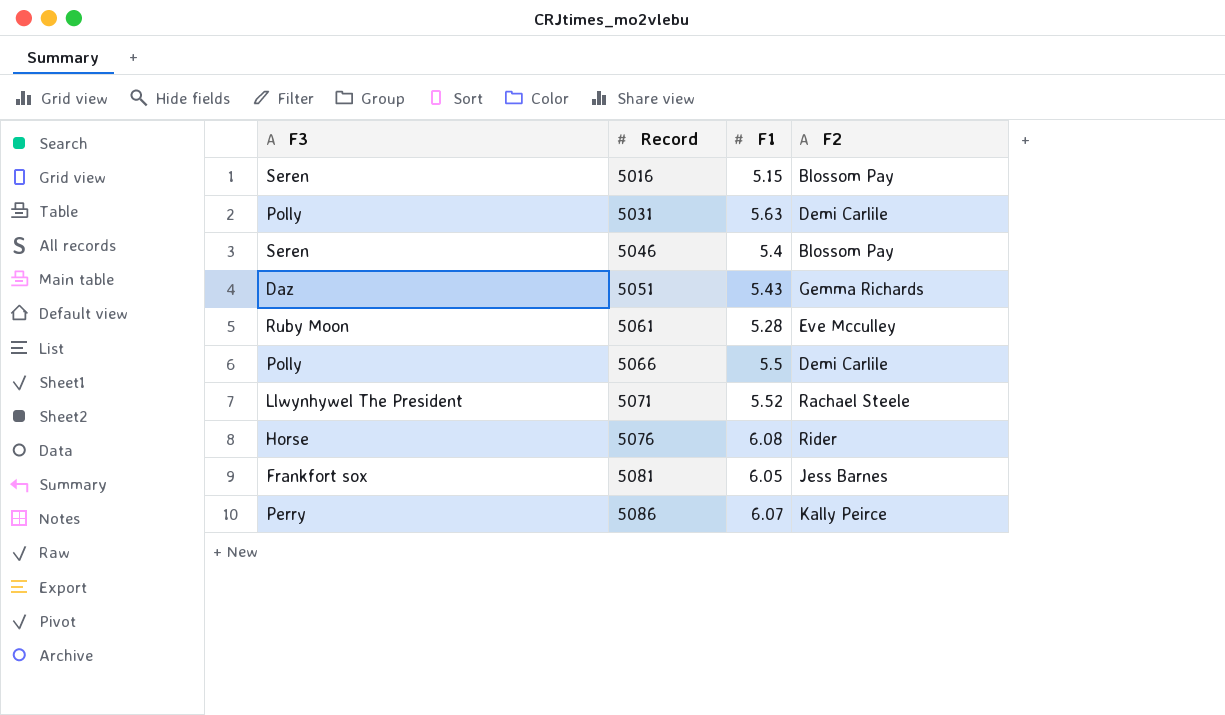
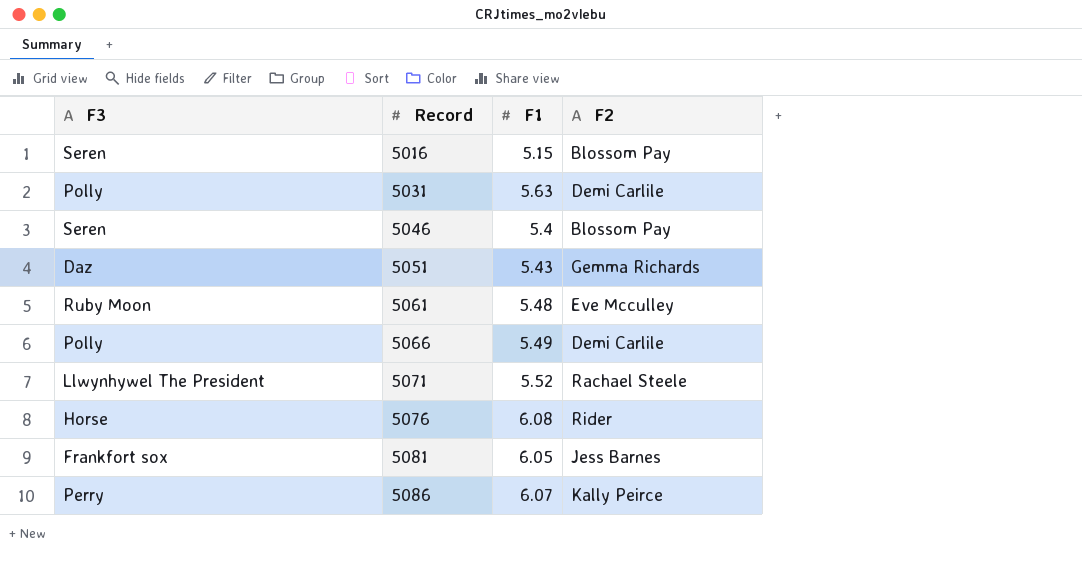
5061 | F1: 5.28 -> 5.48
5066 | F1: 5.5 -> 5.49

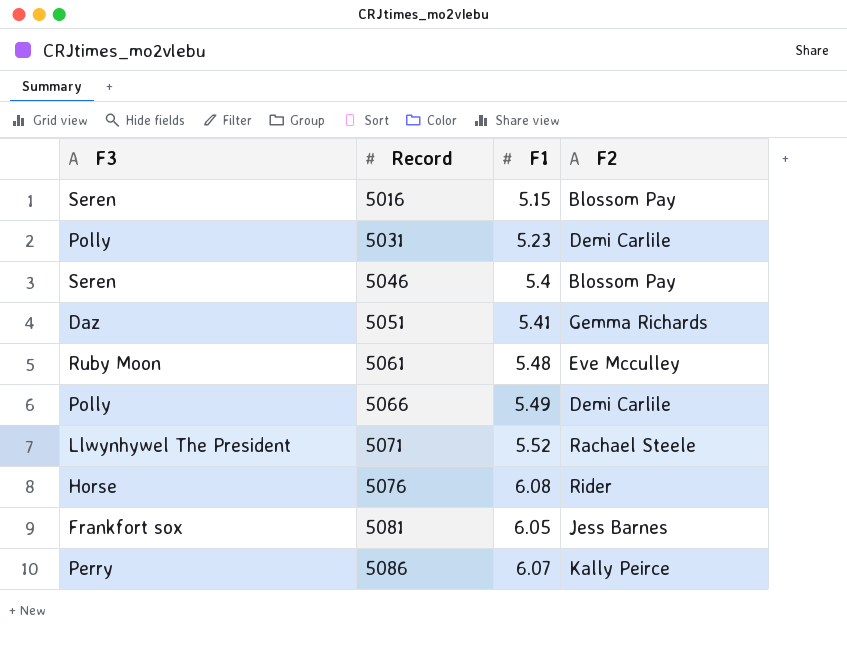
5031 | F1: 5.63 -> 5.23
5051 | F1: 5.43 -> 5.41

